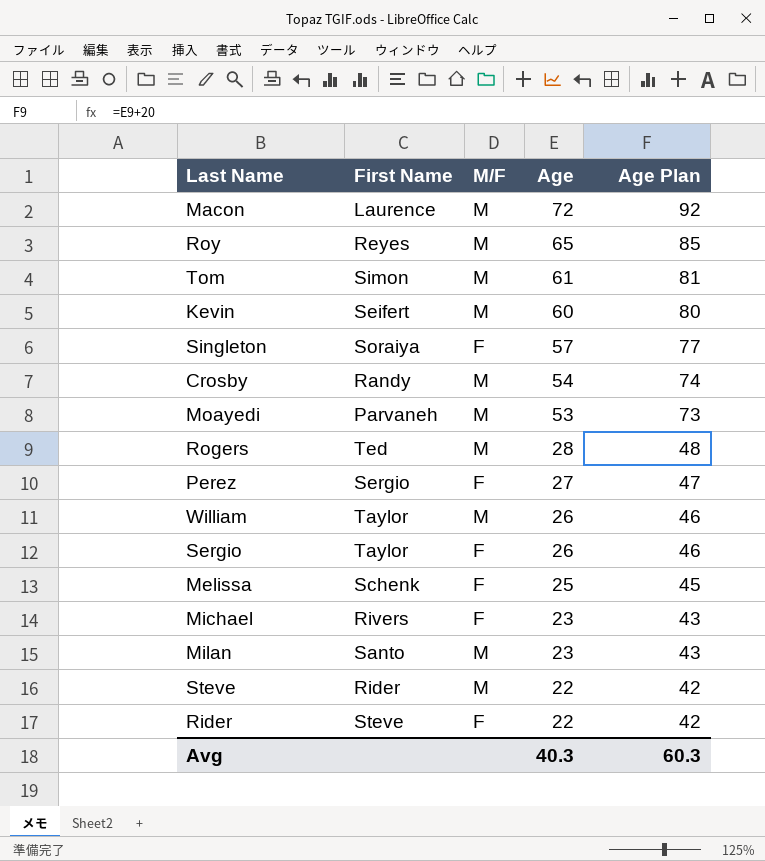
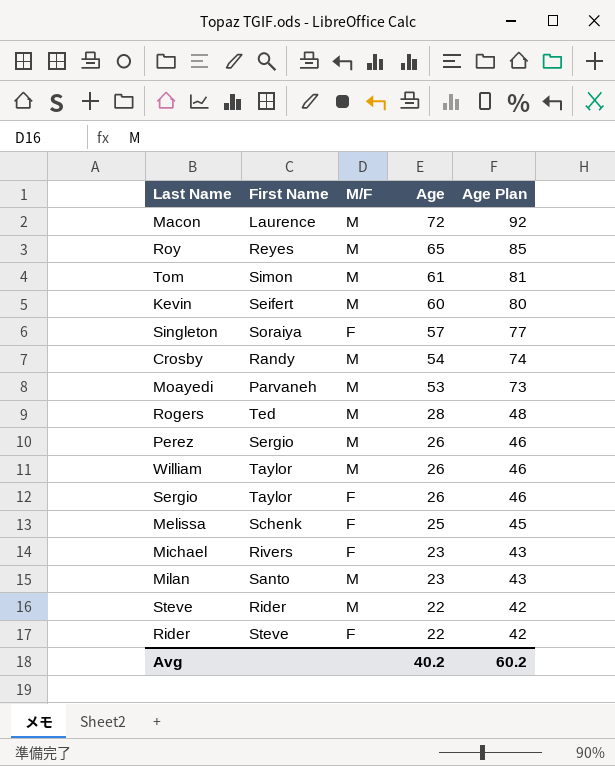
Perez | M/F: F -> M
Perez | Age: 27 -> 26
Perez | Age Plan: 47 -> 46
Avg | Age: 40.3 -> 40.2
Avg | Age Plan: 60.3 -> 60.2

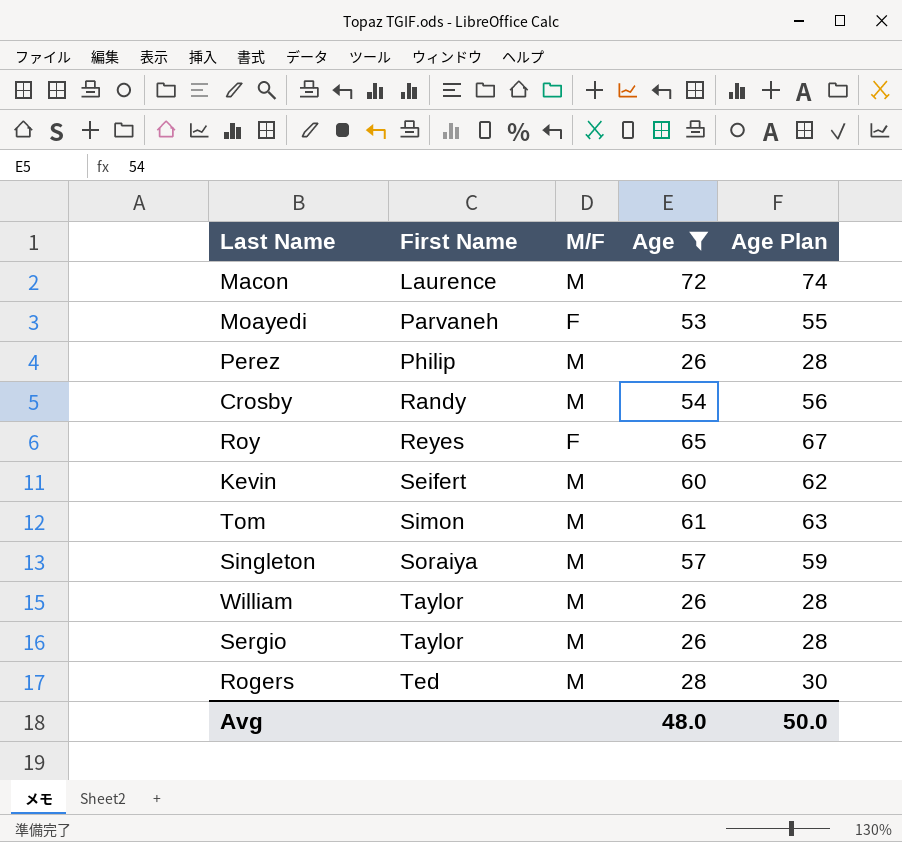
filter: none -> Age >= 26
row order: Age descending -> First Name ascending
column Age Plan | formula: [Age] + 20 -> [Age] + 2
Moayedi | M/F: M -> F
Perez | First Name: Sergio -> Philip
Roy | M/F: M -> F
Singleton | M/F: F -> M
Sergio | M/F: F -> M
Avg | Age: 40.2 -> 48.0
Avg | Age Plan: 60.2 -> 50.0

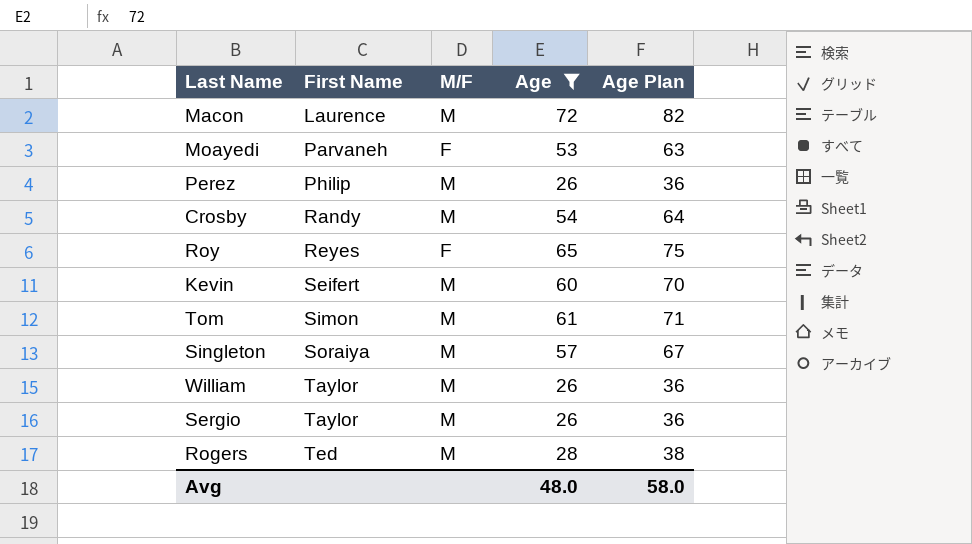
column Age Plan | formula: [Age] + 2 -> [Age] + 10
Avg | Age Plan: 50.0 -> 58.0

